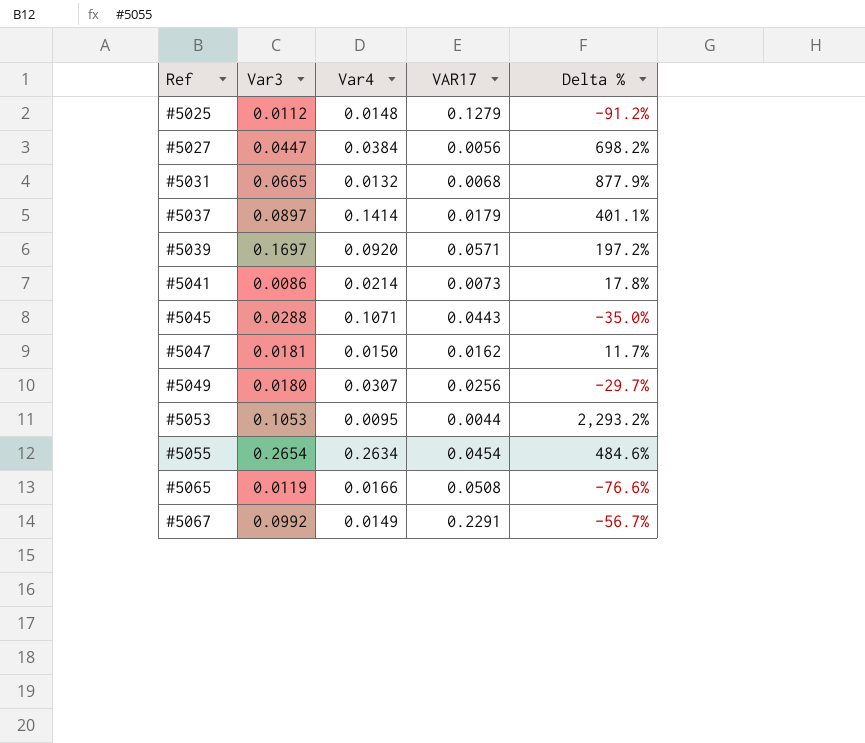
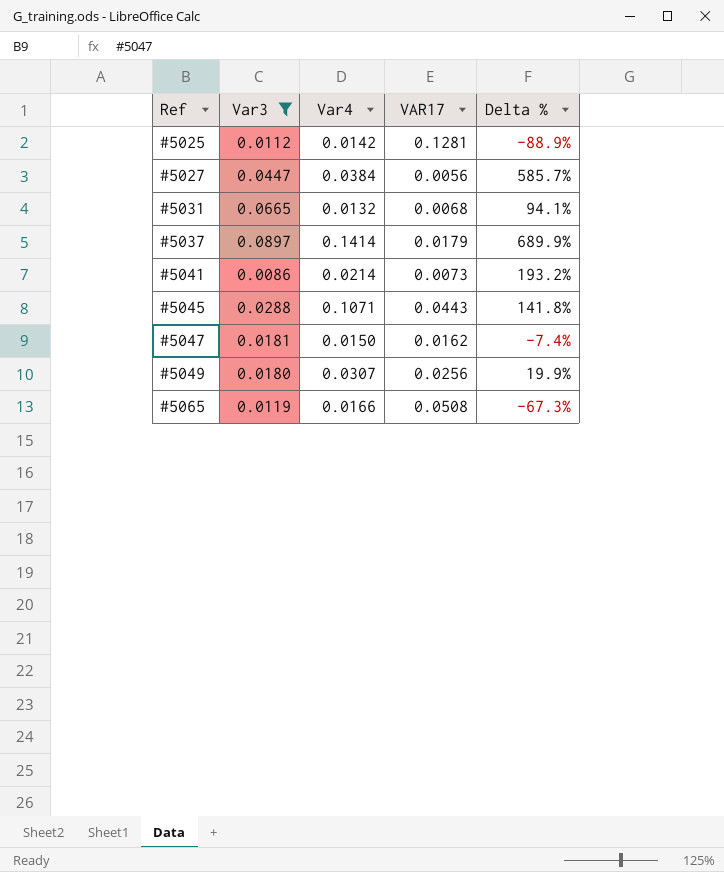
filter: none -> Var3 <= 0.0897
column Delta % | formula: ([Var3] - [VAR17]) / [VAR17] -> ([Var4] - [VAR17]) / [VAR17]
#5025 | Var4: 0.0148 -> 0.0142
#5025 | VAR17: 0.1279 -> 0.1281

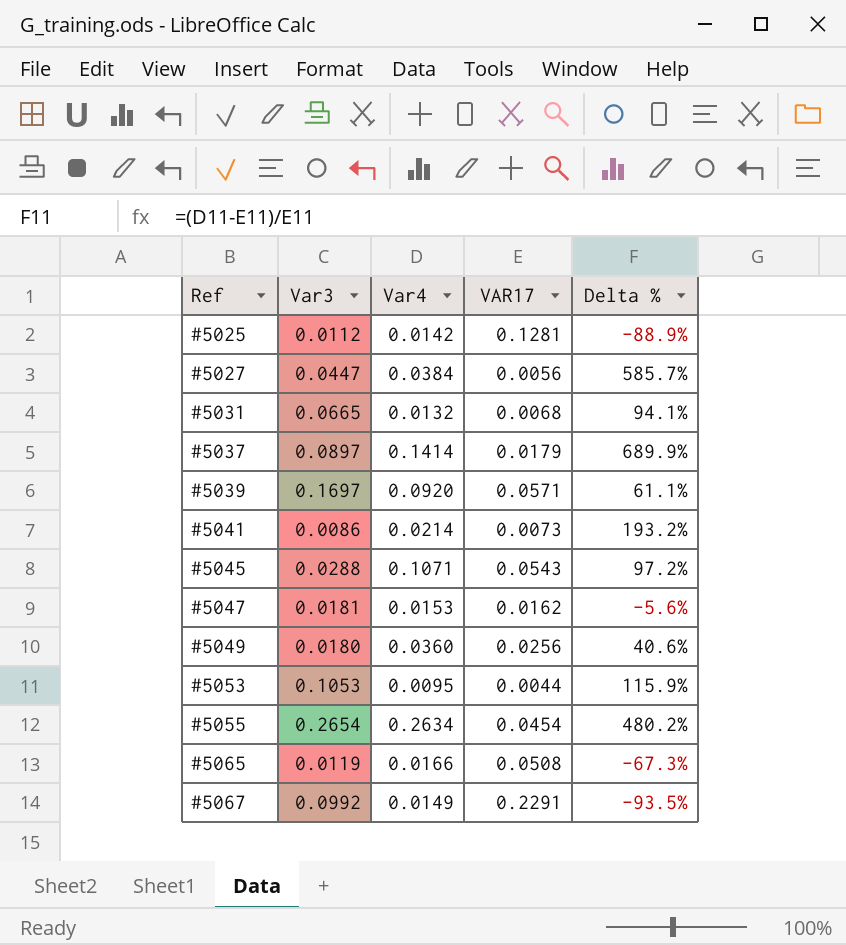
filter: Var3 <= 0.0897 -> none
#5045 | VAR17: 0.0443 -> 0.0543
#5045 | Delta %: 141.8% -> 97.2%
#5047 | Var4: 0.0150 -> 0.0153
#5047 | Delta %: -7.4% -> -5.6%
#5049 | Var4: 0.0307 -> 0.0360
#5049 | Delta %: 19.9% -> 40.6%

